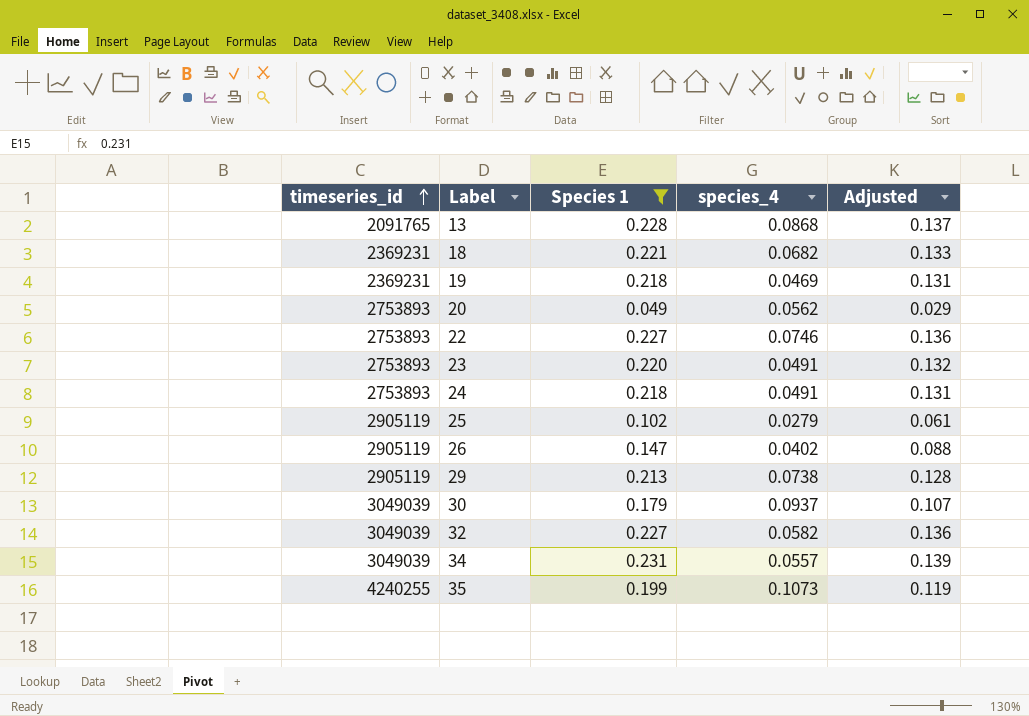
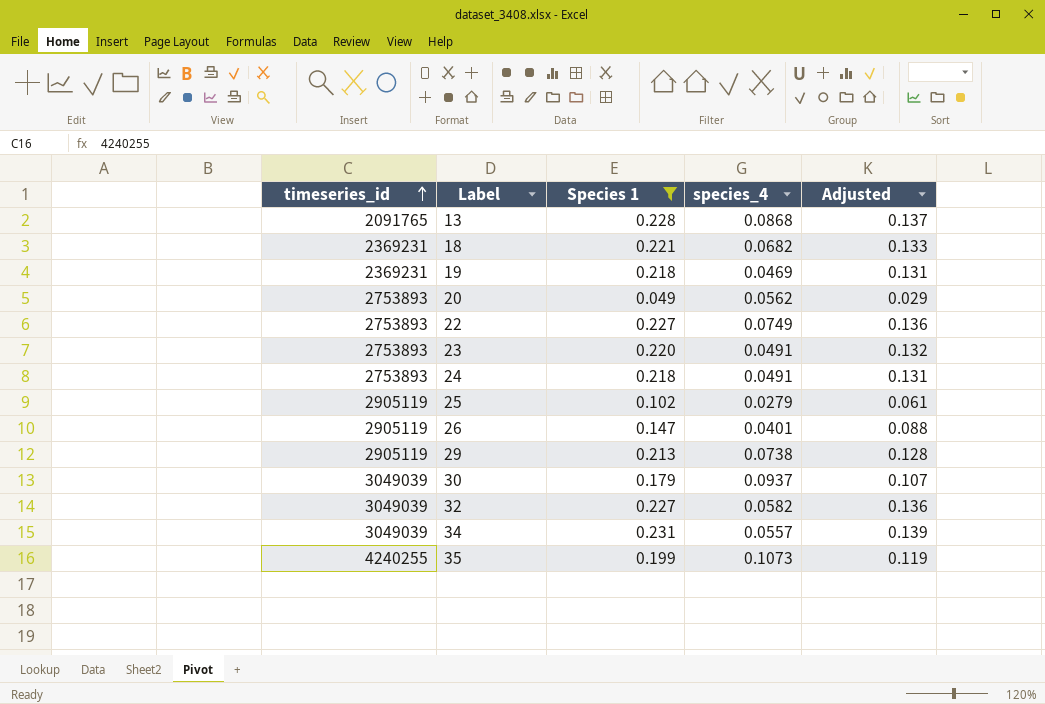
22 | species_4: 0.0746 -> 0.0749
26 | species_4: 0.0402 -> 0.0401

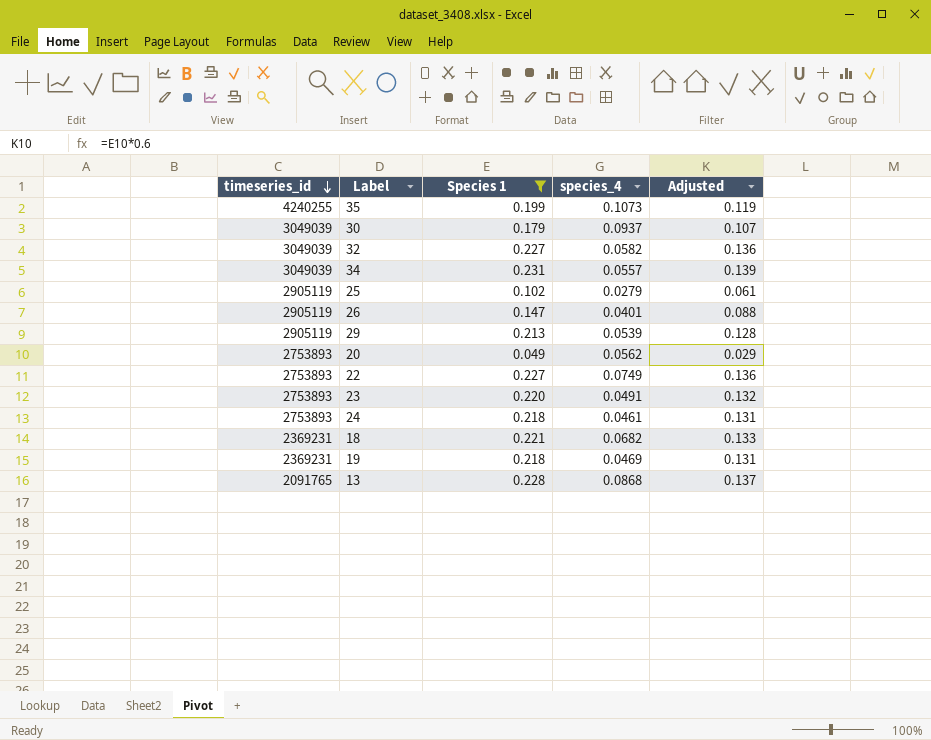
row order: timeseries_id ascending -> timeseries_id descending
29 | species_4: 0.0738 -> 0.0539
24 | species_4: 0.0491 -> 0.0461

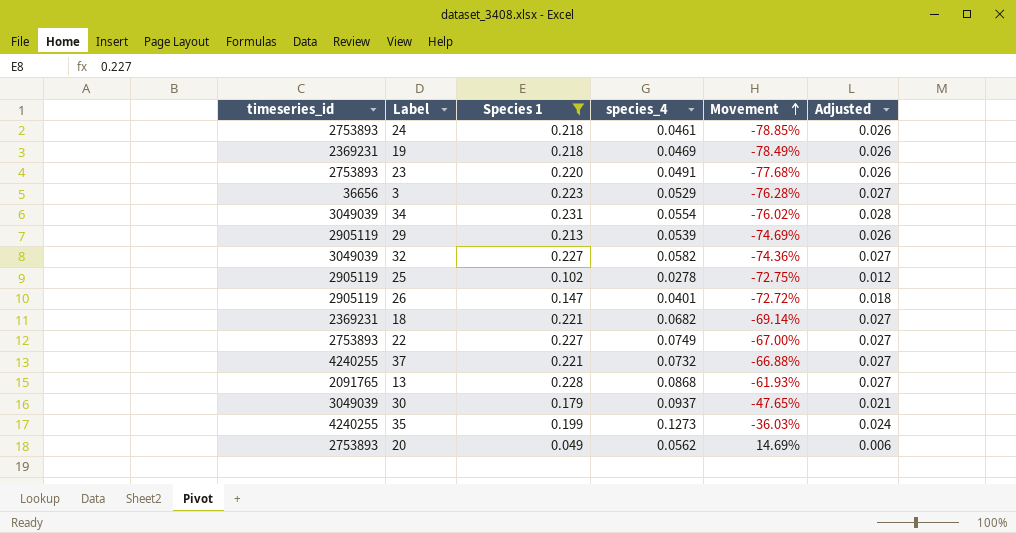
row order: timeseries_id descending -> Movement ascending
column Movement | formula: none -> ([species_4] - [Species 1]) / [Species 1]
column Adjusted | formula: [Species 1] * 0.6 -> [Species 1] * 0.12
row 3: none -> 36656 | 0.223 | 0.0529 | -76.28% | 0.027
34 | species_4: 0.0557 -> 0.0554
25 | species_4: 0.0279 -> 0.0278
row 37: none -> 4240255 | 0.221 | 0.0732 | -66.88% | 0.027
35 | species_4: 0.1073 -> 0.1273

